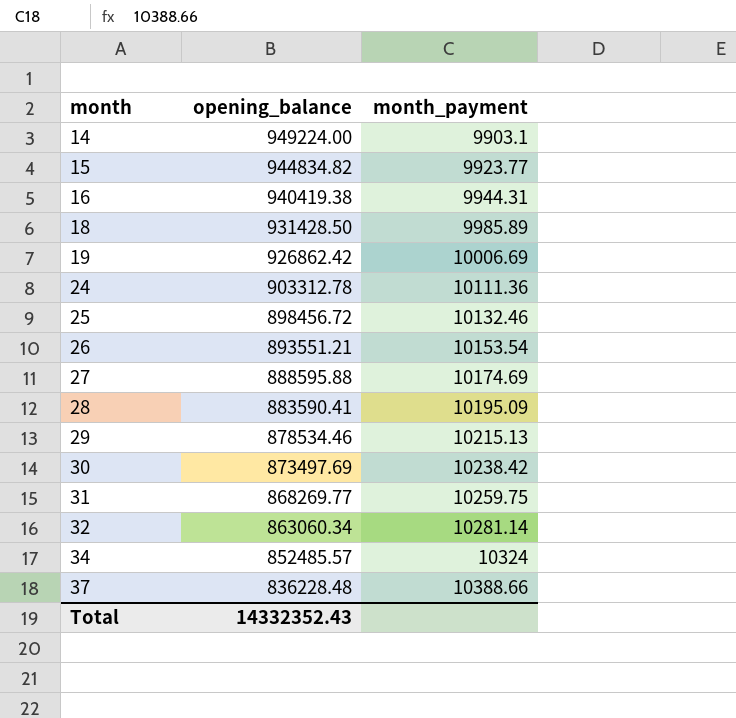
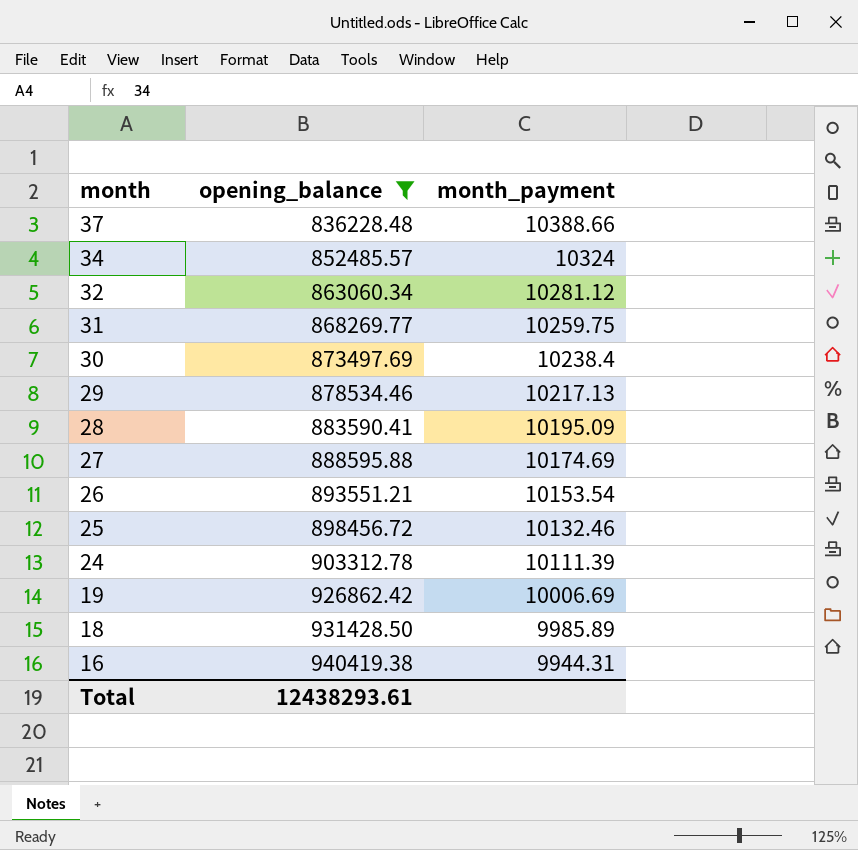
filter: none -> opening_balance <= 940419.38
row order: month ascending -> month descending
32 | month_payment: 10281.14 -> 10281.12
30 | month_payment: 10238.42 -> 10238.4
29 | month_payment: 10215.13 -> 10217.13
24 | month_payment: 10111.36 -> 10111.39
Total | opening_balance: 14332352.43 -> 12438293.61

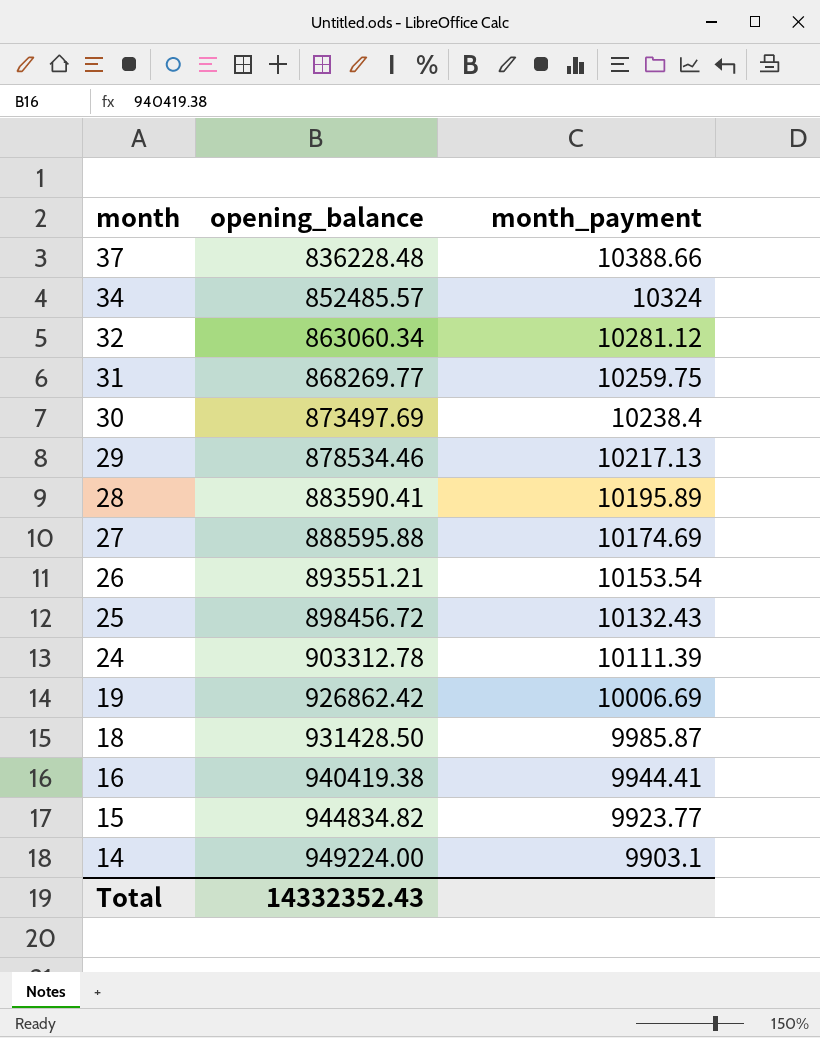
filter: opening_balance <= 940419.38 -> none
28 | month_payment: 10195.09 -> 10195.89
25 | month_payment: 10132.46 -> 10132.43
18 | month_payment: 9985.89 -> 9985.87
16 | month_payment: 9944.31 -> 9944.41
Total | opening_balance: 12438293.61 -> 14332352.43

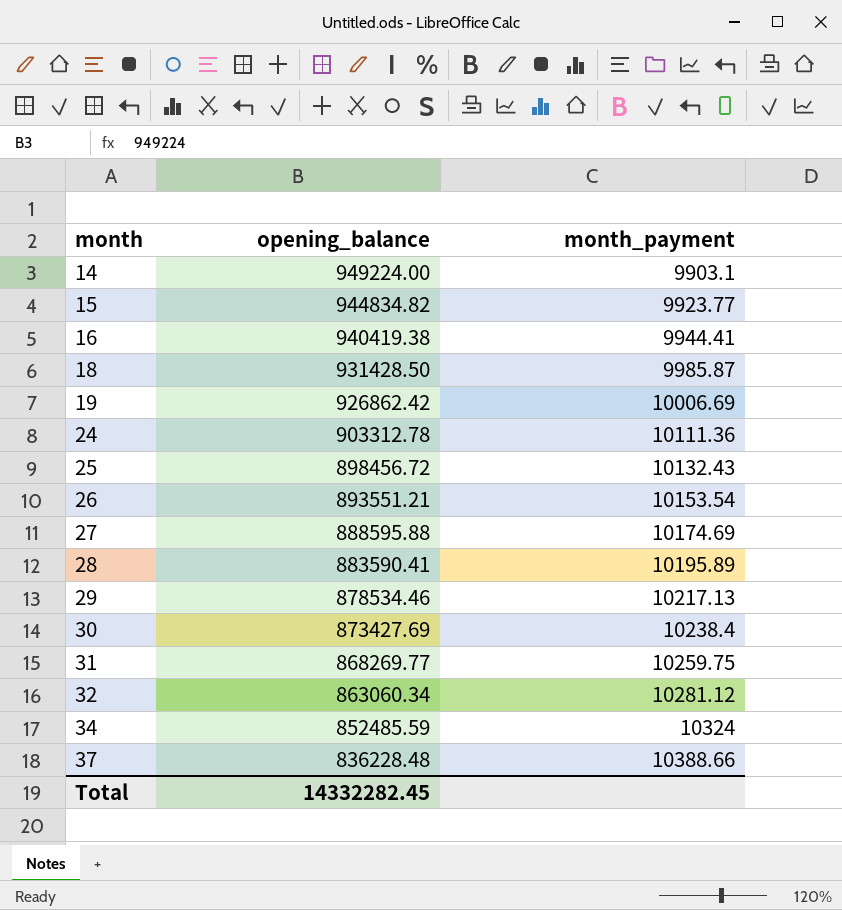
row order: month descending -> month ascending
24 | month_payment: 10111.39 -> 10111.36
30 | opening_balance: 873497.69 -> 873427.69
34 | opening_balance: 852485.57 -> 852485.59
Total | opening_balance: 14332352.43 -> 14332282.45

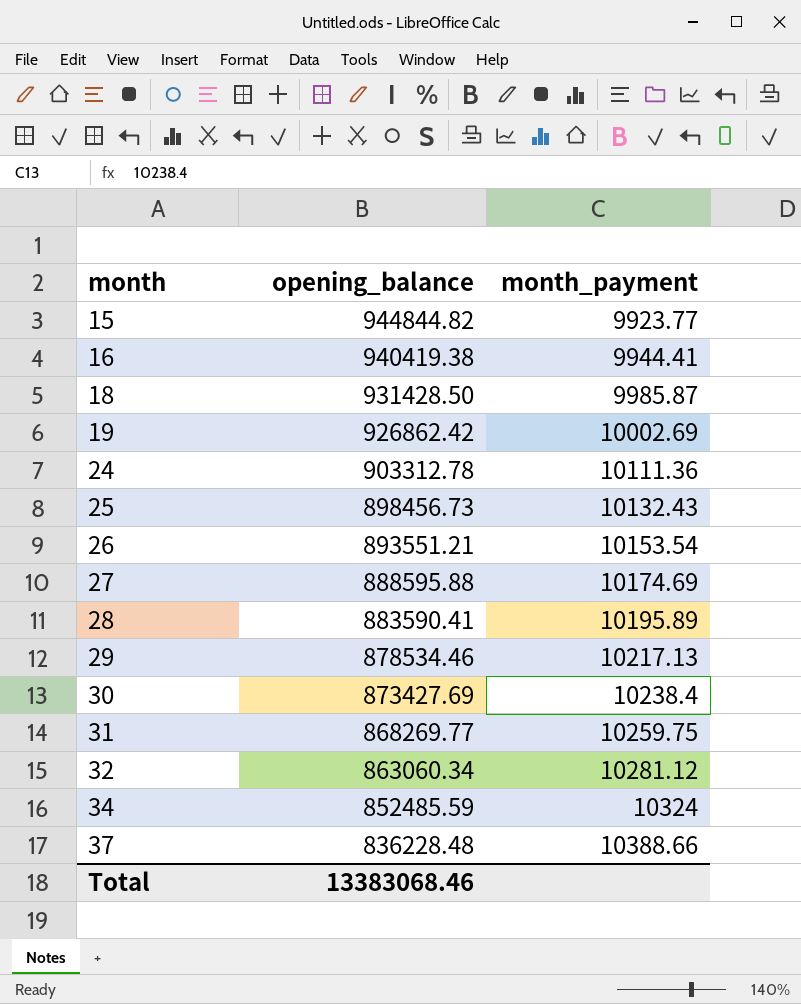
row 14: 949224.00 | 9903.1 -> none
15 | opening_balance: 944834.82 -> 944844.82
19 | month_payment: 10006.69 -> 10002.69
25 | opening_balance: 898456.72 -> 898456.73
Total | opening_balance: 14332282.45 -> 13383068.46

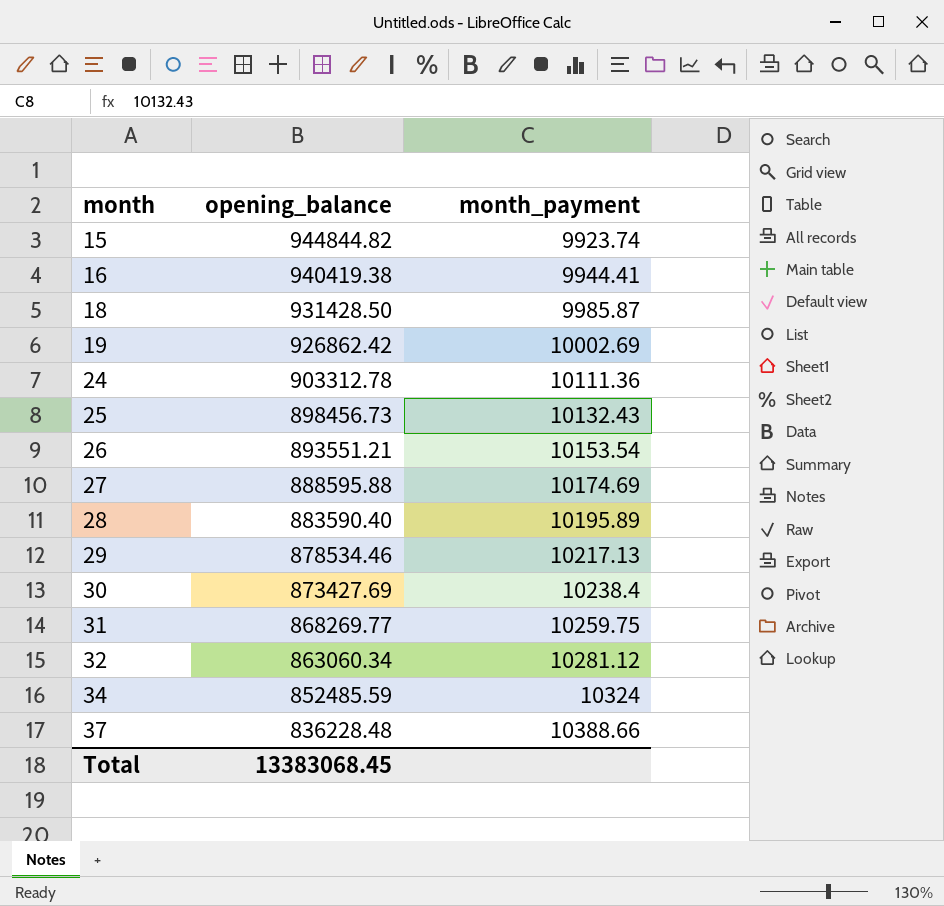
15 | month_payment: 9923.77 -> 9923.74
28 | opening_balance: 883590.41 -> 883590.40
Total | opening_balance: 13383068.46 -> 13383068.45

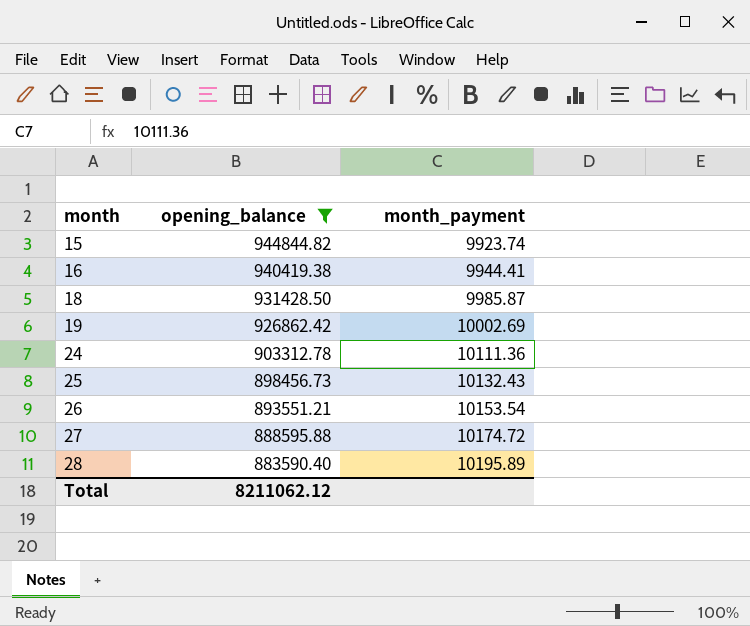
filter: none -> opening_balance >= 883590.40
27 | month_payment: 10174.69 -> 10174.72
Total | opening_balance: 13383068.45 -> 8211062.12

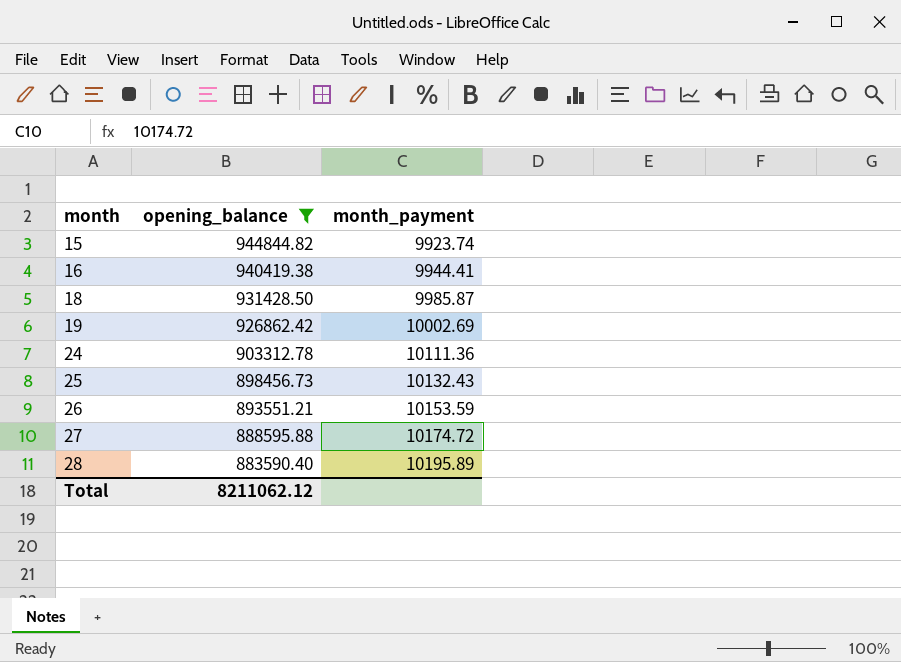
26 | month_payment: 10153.54 -> 10153.59

